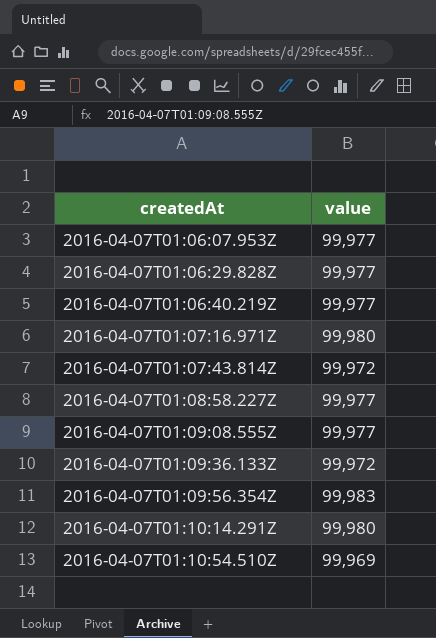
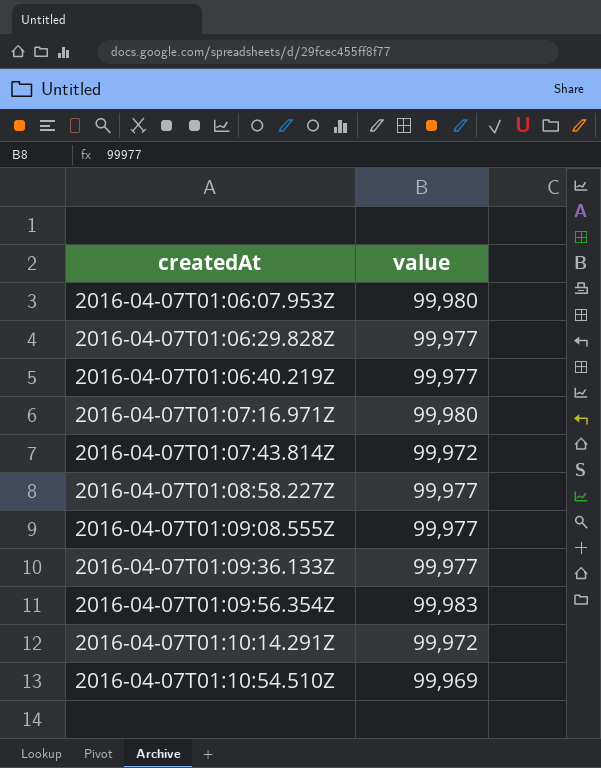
2016-04-07T01:06:07.953Z | value: 99,977 -> 99,980
2016-04-07T01:09:36.133Z | value: 99,972 -> 99,977
2016-04-07T01:10:14.291Z | value: 99,980 -> 99,972

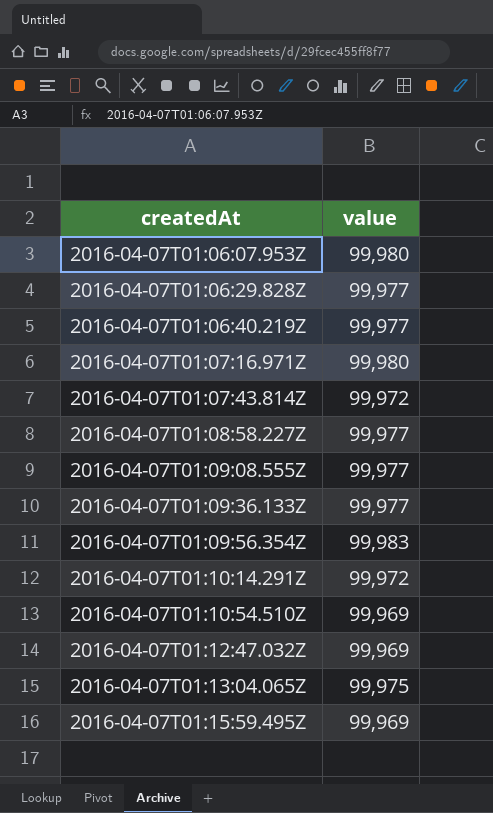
row 2016-04-07T01:12:47.032Z: none -> 99,969
row 2016-04-07T01:13:04.065Z: none -> 99,975
row 2016-04-07T01:15:59.495Z: none -> 99,969

